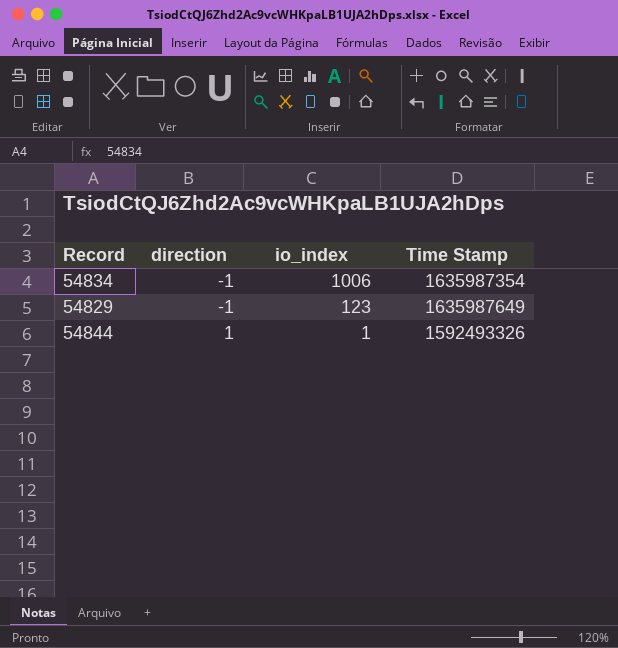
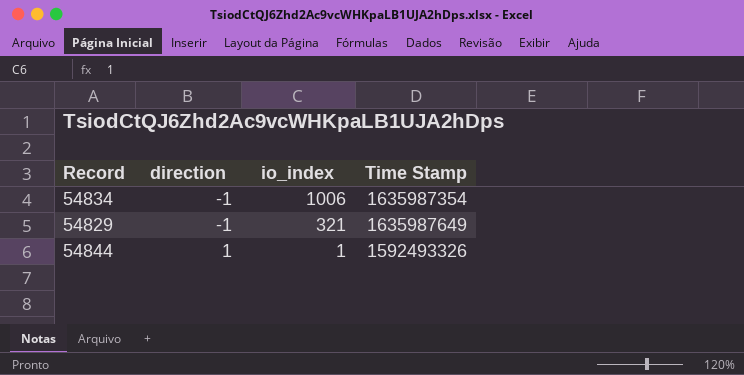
54829 | io_index: 123 -> 321

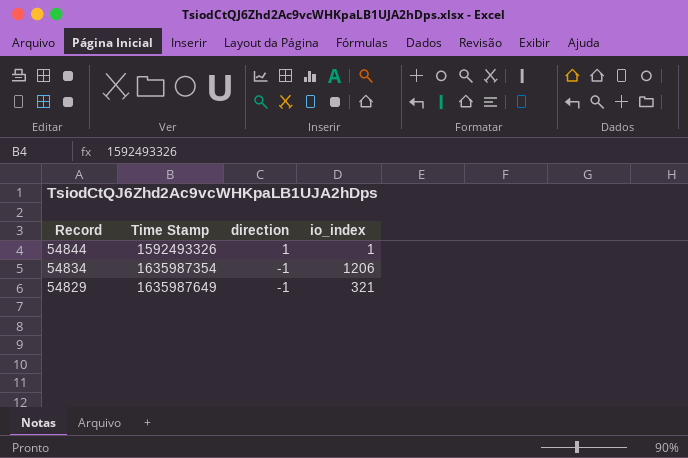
row order: direction ascending -> Record descending
column Time Stamp | position: 4 -> 2
54834 | io_index: 1006 -> 1206

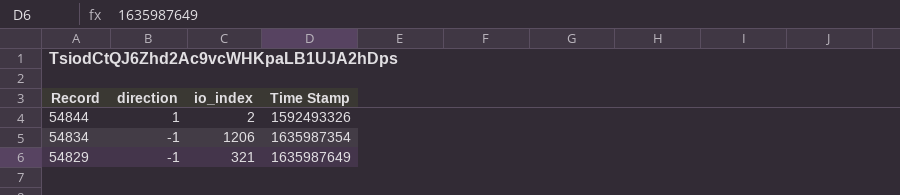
column Time Stamp | position: 2 -> 4
54844 | io_index: 1 -> 2

